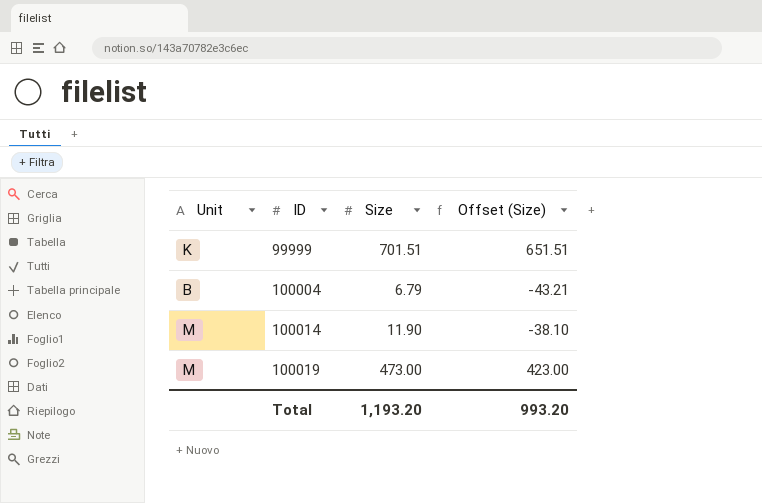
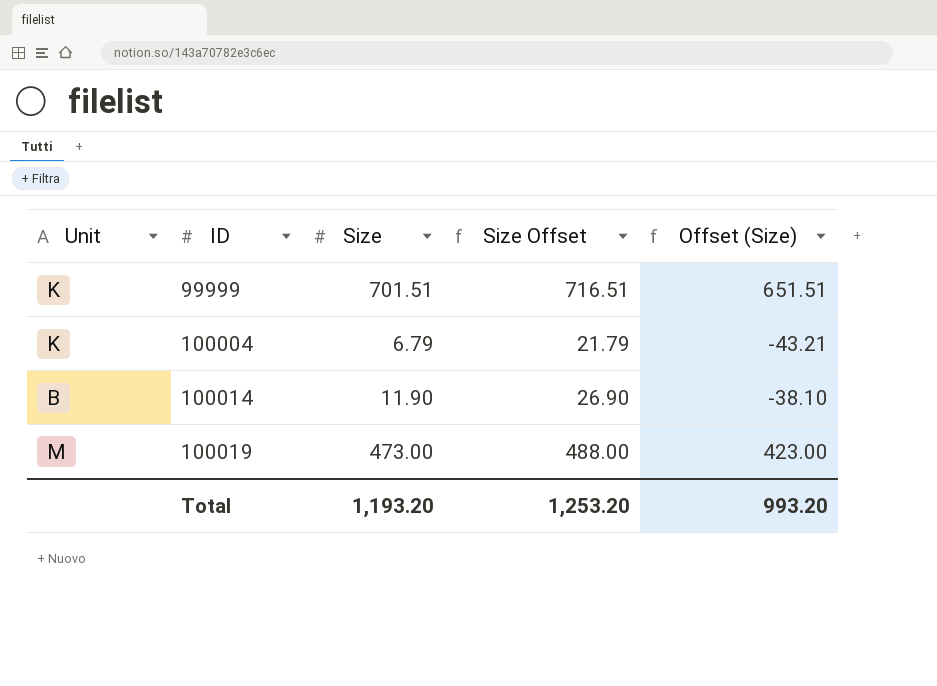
column Size Offset | formula: none -> [Size] + 15
100004 | Unit: B -> K
100014 | Unit: M -> B

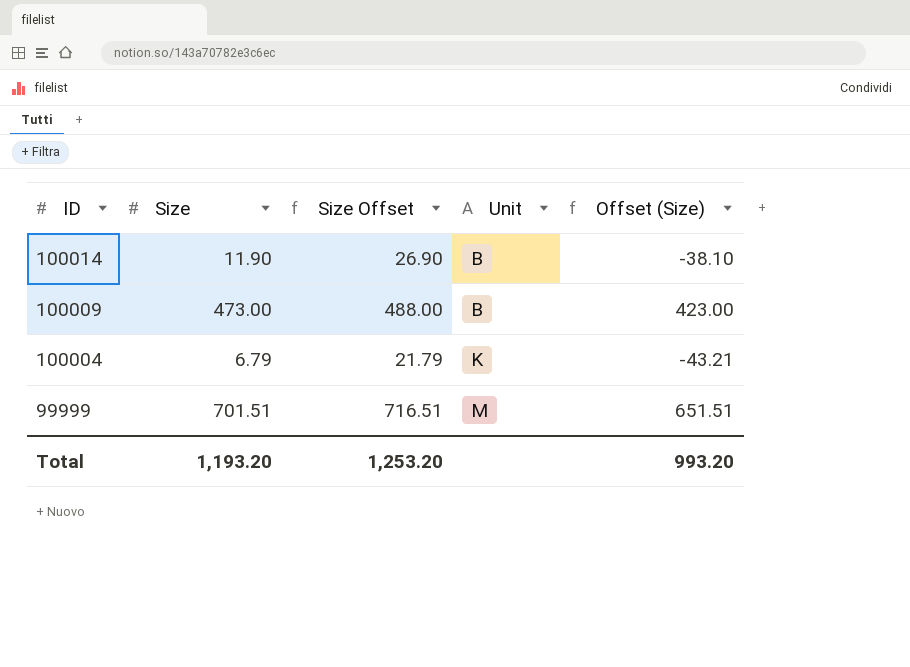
row order: ID ascending -> ID descending
column Unit | position: 1 -> 4
row 100019: M | 473.00 | 488.00 | 423.00 -> none
row 100009: none -> 473.00 | 488.00 | B | 423.00
99999 | Unit: K -> M

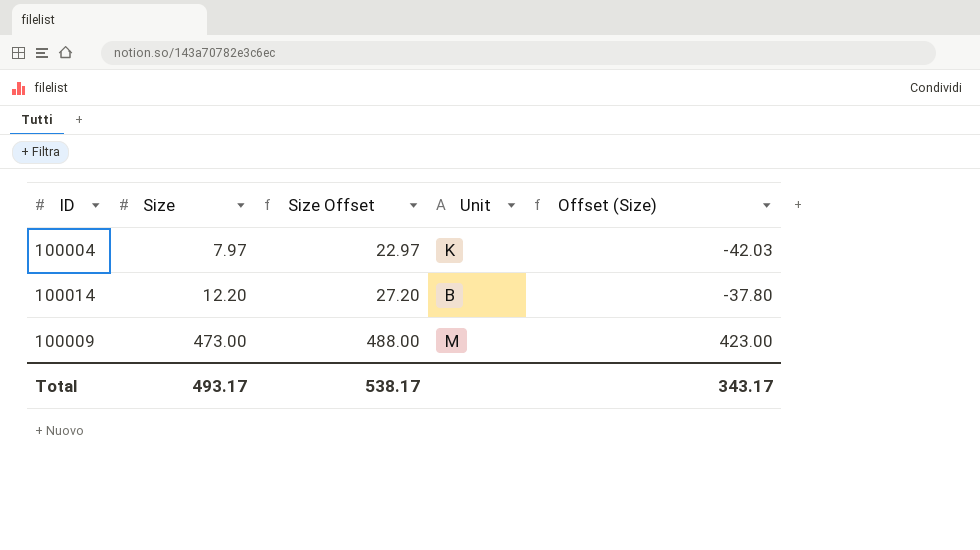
row order: ID descending -> Size ascending
row 99999: 701.51 | 716.51 | M | 651.51 -> none
100004 | Size: 6.79 -> 7.97
100004 | Size Offset: 21.79 -> 22.97
100004 | Offset (Size): -43.21 -> -42.03
100014 | Size: 11.90 -> 12.20
100014 | Size Offset: 26.90 -> 27.20
100014 | Offset (Size): -38.10 -> -37.80
100009 | Unit: B -> M
Total | Size: 1,193.20 -> 493.17
Total | Size Offset: 1,253.20 -> 538.17
Total | Offset (Size): 993.20 -> 343.17

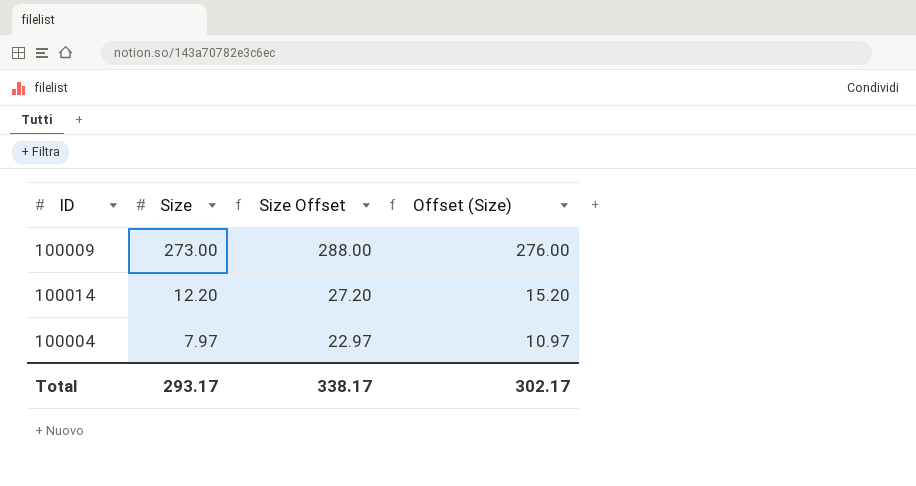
row order: Size ascending -> Size descending
column Unit | position: 4 -> none
column Offset (Size) | formula: [Size] - 50 -> [Size] + 3
100009 | Size: 473.00 -> 273.00
100009 | Size Offset: 488.00 -> 288.00
Total | Size: 493.17 -> 293.17
Total | Size Offset: 538.17 -> 338.17
Total | Offset (Size): 343.17 -> 302.17

